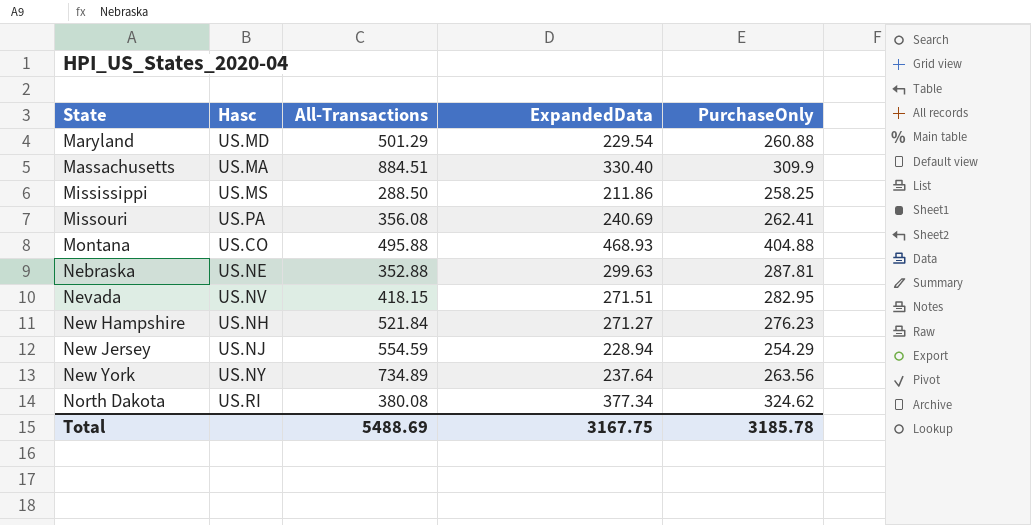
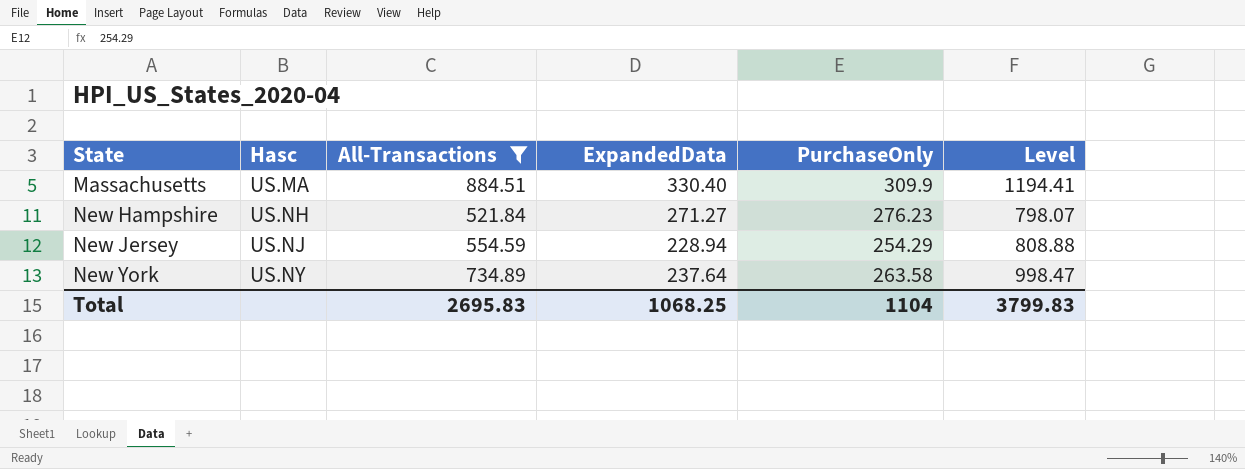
filter: none -> All-Transactions >= 521.84
column Level | formula: none -> [All-Transactions] + [PurchaseOnly]
New York | PurchaseOnly: 263.56 -> 263.58
Total | All-Transactions: 5488.69 -> 2695.83
Total | ExpandedData: 3167.75 -> 1068.25
Total | PurchaseOnly: 3185.78 -> 1104

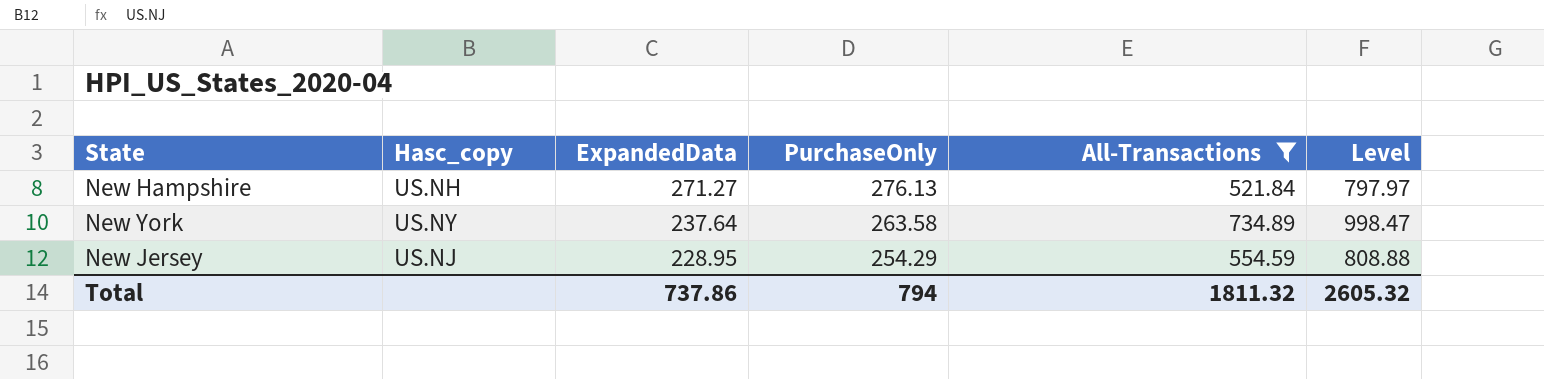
row order: State ascending -> ExpandedData descending
column name: Hasc -> Hasc_copy
column All-Transactions | position: 3 -> 5
row Massachusetts: US.MA | 884.51 | 330.40 | 309.9 | 1194.41 -> none
New Hampshire | PurchaseOnly: 276.23 -> 276.13
New Hampshire | Level: 798.07 -> 797.97
New Jersey | ExpandedData: 228.94 -> 228.95
Total | ExpandedData: 1068.25 -> 737.86
Total | PurchaseOnly: 1104 -> 794
Total | All-Transactions: 2695.83 -> 1811.32
Total | Level: 3799.83 -> 2605.32

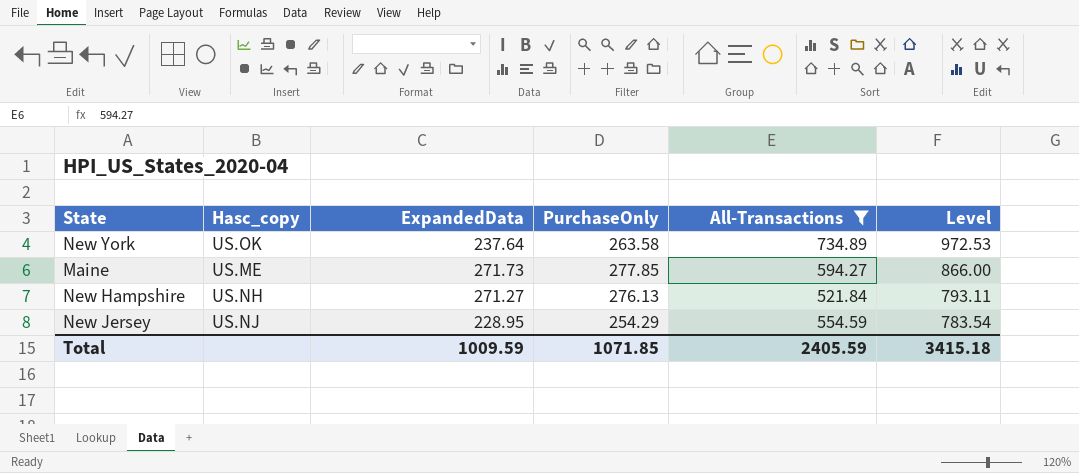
row order: ExpandedData descending -> Level descending
column Level | formula: [PurchaseOnly] + [All-Transactions] -> [ExpandedData] + [All-Transactions]
New York | Hasc_copy: US.NY -> US.OK
row Maine: none -> US.ME | 271.73 | 277.85 | 594.27 | 866.00
Total | ExpandedData: 737.86 -> 1009.59
Total | PurchaseOnly: 794 -> 1071.85
Total | All-Transactions: 1811.32 -> 2405.59
Total | Level: 2605.32 -> 3415.18

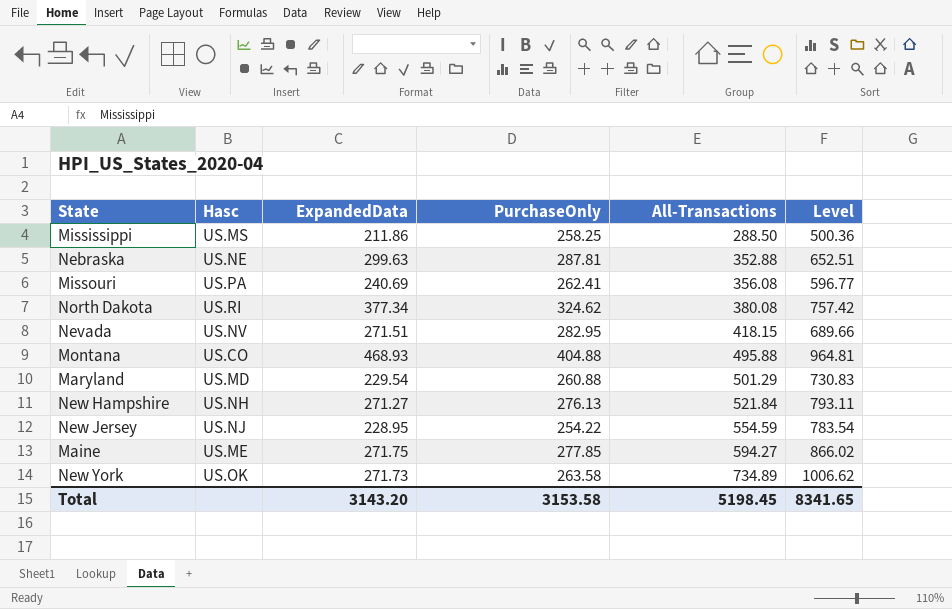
filter: All-Transactions >= 521.84 -> none
row order: Level descending -> All-Transactions ascending
column name: Hasc_copy -> Hasc
New Jersey | PurchaseOnly: 254.29 -> 254.22
Maine | ExpandedData: 271.73 -> 271.75
Maine | Level: 866.00 -> 866.02
New York | ExpandedData: 237.64 -> 271.73
New York | Level: 972.53 -> 1006.62
Total | ExpandedData: 1009.59 -> 3143.20
Total | PurchaseOnly: 1071.85 -> 3153.58
Total | All-Transactions: 2405.59 -> 5198.45
Total | Level: 3415.18 -> 8341.65

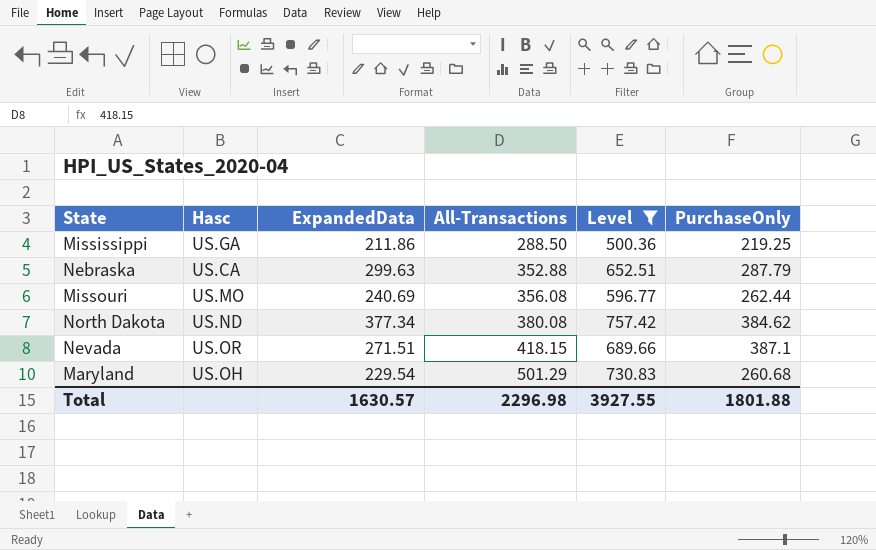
filter: none -> Level <= 757.42
column PurchaseOnly | position: 4 -> 6
Mississippi | Hasc: US.MS -> US.GA
Mississippi | PurchaseOnly: 258.25 -> 219.25
Nebraska | Hasc: US.NE -> US.CA
Nebraska | PurchaseOnly: 287.81 -> 287.79
Missouri | Hasc: US.PA -> US.MO
Missouri | PurchaseOnly: 262.41 -> 262.44
North Dakota | Hasc: US.RI -> US.ND
North Dakota | PurchaseOnly: 324.62 -> 384.62
Nevada | Hasc: US.NV -> US.OR
Nevada | PurchaseOnly: 282.95 -> 387.1
Maryland | Hasc: US.MD -> US.OH
Maryland | PurchaseOnly: 260.88 -> 260.68
Total | ExpandedData: 3143.20 -> 1630.57
Total | All-Transactions: 5198.45 -> 2296.98
Total | Level: 8341.65 -> 3927.55
Total | PurchaseOnly: 3153.58 -> 1801.88

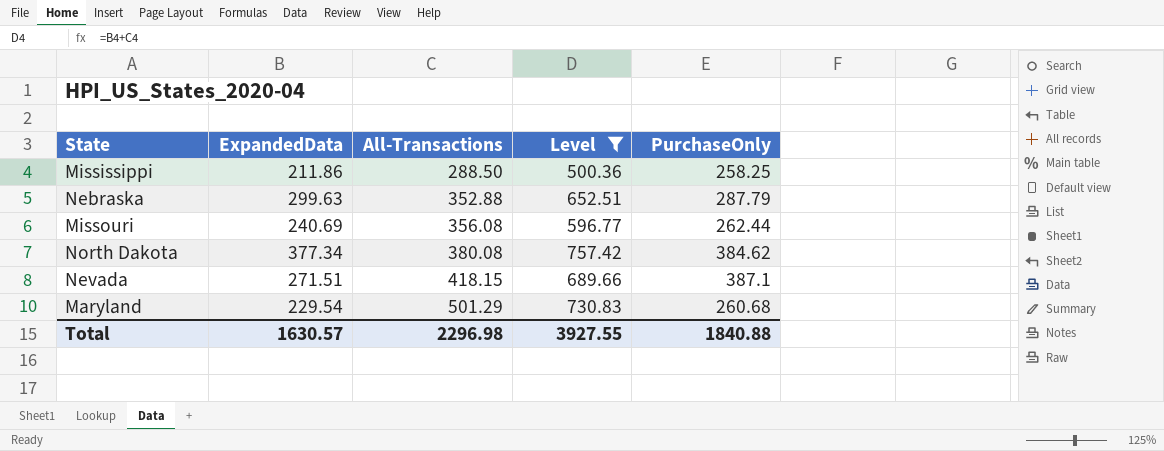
column Hasc | position: 2 -> none
Mississippi | PurchaseOnly: 219.25 -> 258.25
Total | PurchaseOnly: 1801.88 -> 1840.88

